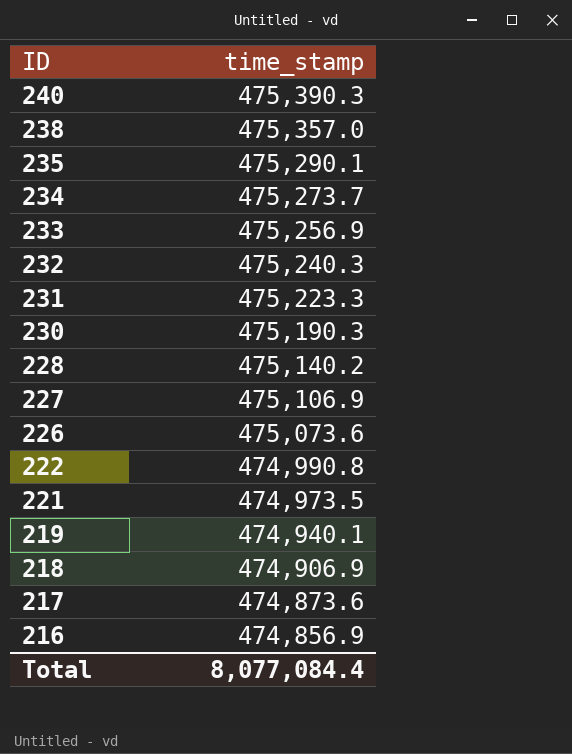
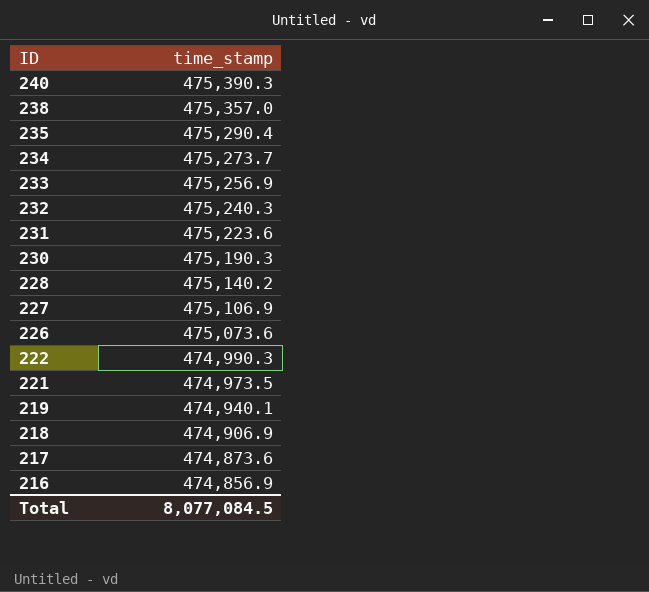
235 | time_stamp: 475,290.1 -> 475,290.4
231 | time_stamp: 475,223.3 -> 475,223.6
222 | time_stamp: 474,990.8 -> 474,990.3
Total | time_stamp: 8,077,084.4 -> 8,077,084.5

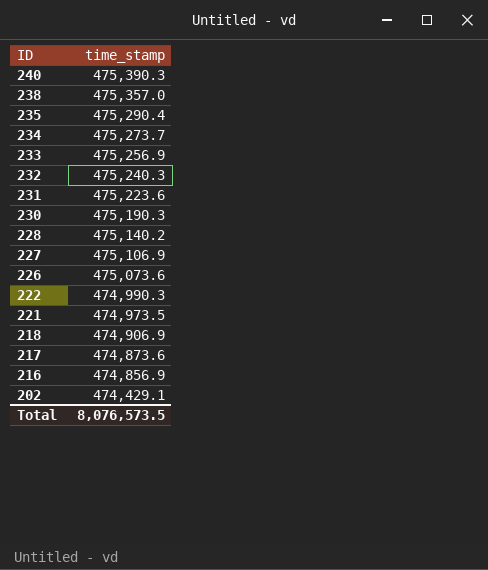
row 219: 474,940.1 -> none
row 202: none -> 474,429.1
Total | time_stamp: 8,077,084.5 -> 8,076,573.5

